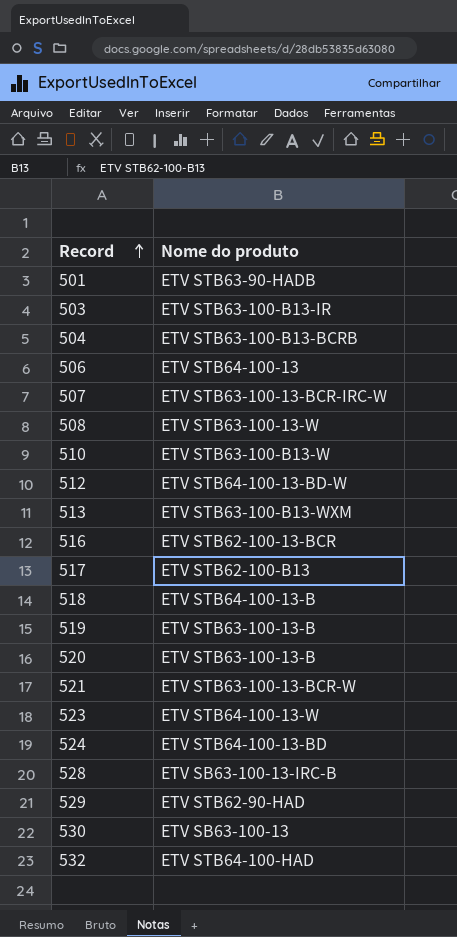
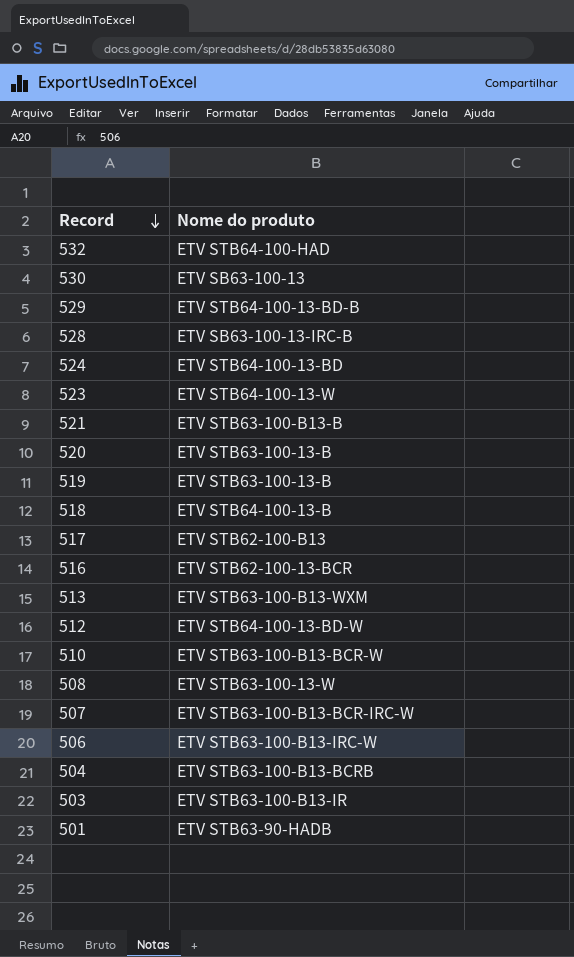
row order: Record ascending -> Record descending
529 | Nome do produto: ETV STB62-90-HAD -> ETV STB64-100-13-BD-B
521 | Nome do produto: ETV STB63-100-13-BCR-W -> ETV STB63-100-B13-B
510 | Nome do produto: ETV STB63-100-B13-W -> ETV STB63-100-B13-BCR-W
507 | Nome do produto: ETV STB63-100-13-BCR-IRC-W -> ETV STB63-100-B13-BCR-IRC-W
506 | Nome do produto: ETV STB64-100-13 -> ETV STB63-100-B13-IRC-W

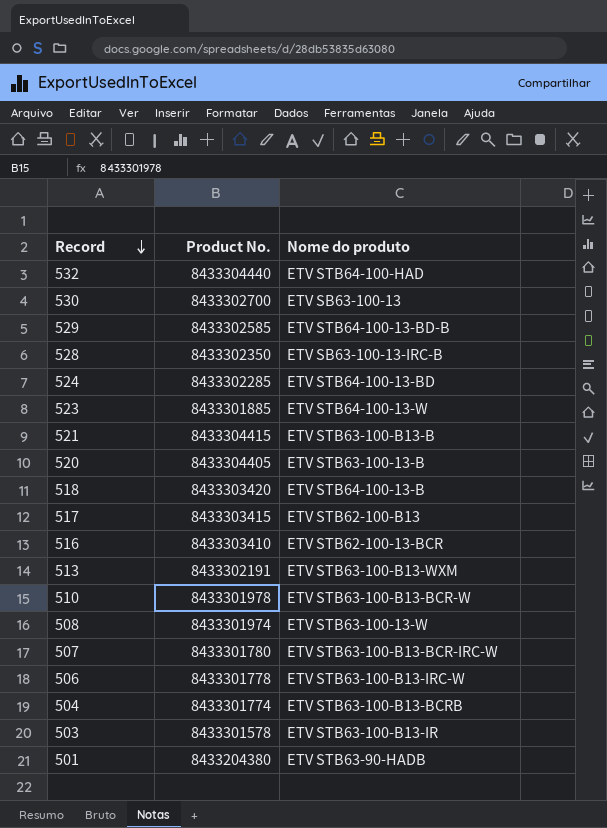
column Product No. | position: none -> 2
row 519: ETV STB63-100-13-B -> none
row 512: ETV STB64-100-13-BD-W -> none

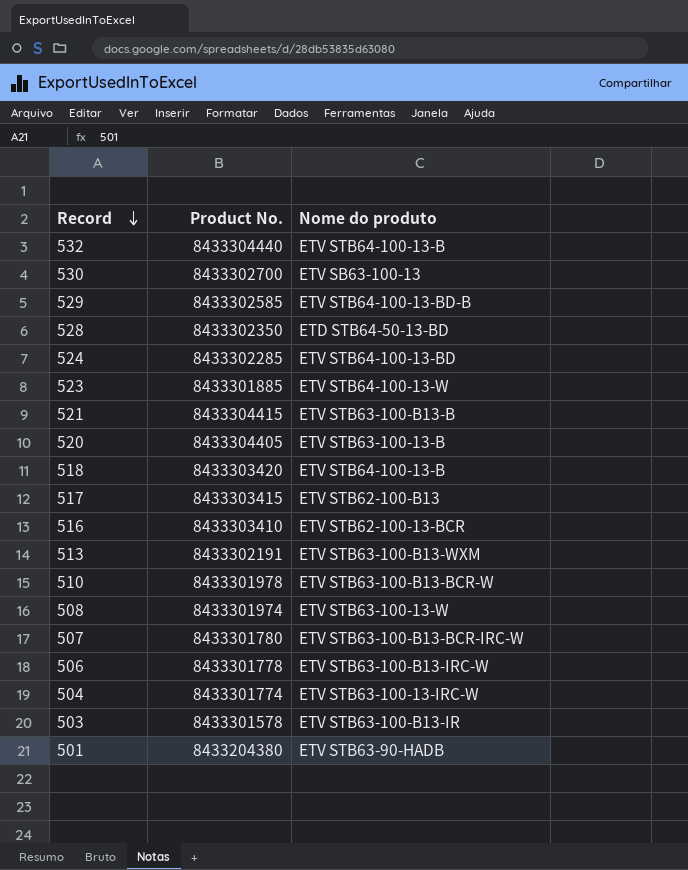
532 | Nome do produto: ETV STB64-100-HAD -> ETV STB64-100-13-B
528 | Nome do produto: ETV SB63-100-13-IRC-B -> ETD STB64-50-13-BD
504 | Nome do produto: ETV STB63-100-B13-BCRB -> ETV STB63-100-13-IRC-W

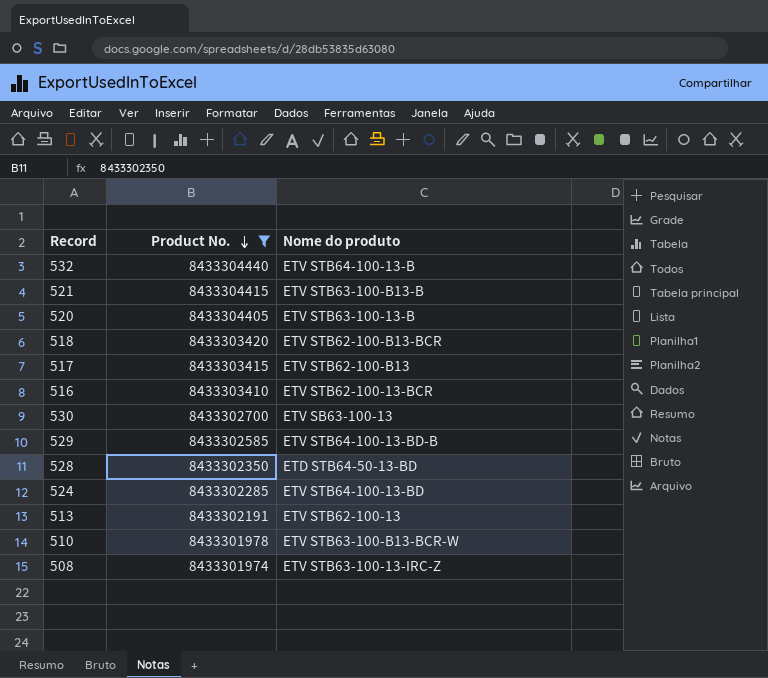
filter: none -> Product No. >= 8433301974
row order: Record descending -> Product No. descending
518 | Nome do produto: ETV STB64-100-13-B -> ETV STB62-100-B13-BCR
513 | Nome do produto: ETV STB63-100-B13-WXM -> ETV STB62-100-13
508 | Nome do produto: ETV STB63-100-13-W -> ETV STB63-100-13-IRC-Z

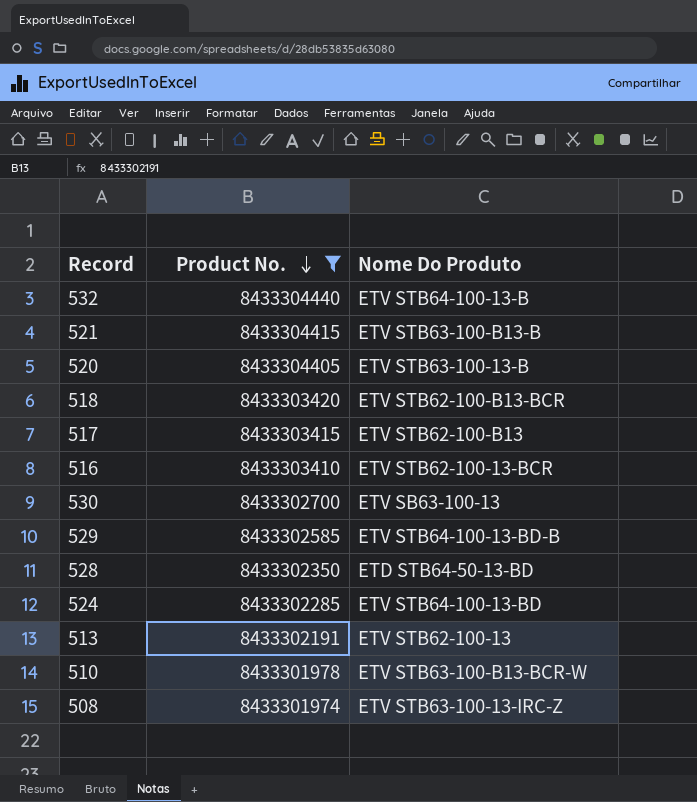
column name: Nome do produto -> Nome Do Produto

